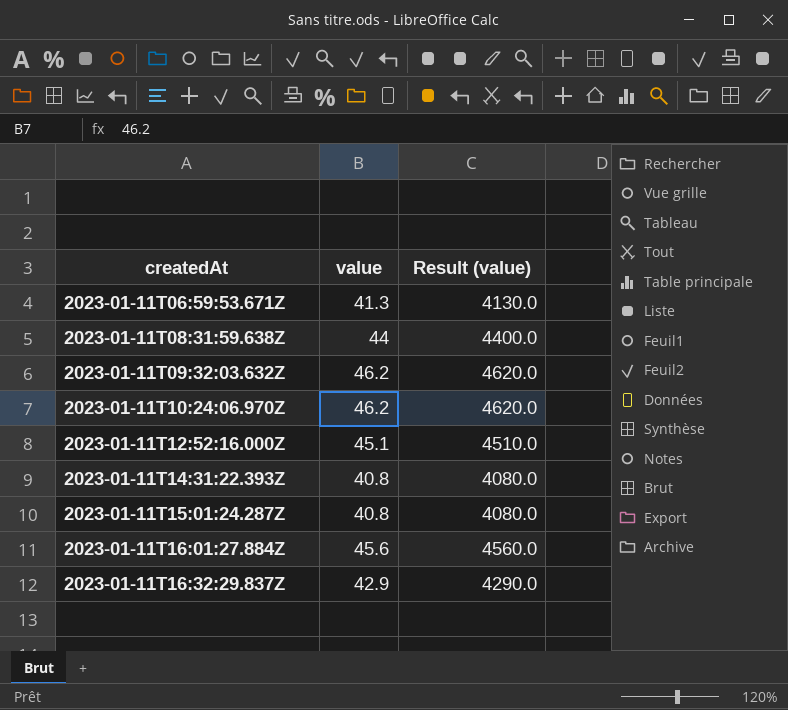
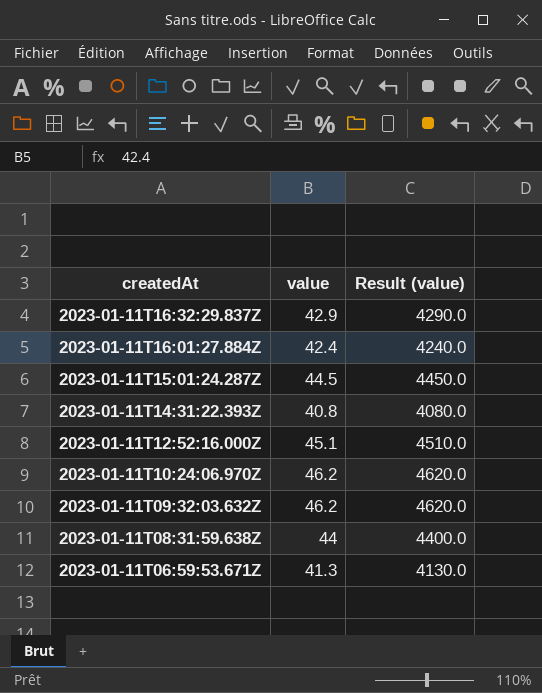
row order: createdAt ascending -> createdAt descending
2023-01-11T16:01:27.884Z | value: 45.6 -> 42.4
2023-01-11T16:01:27.884Z | Result (value): 4560.0 -> 4240.0
2023-01-11T15:01:24.287Z | value: 40.8 -> 44.5
2023-01-11T15:01:24.287Z | Result (value): 4080.0 -> 4450.0

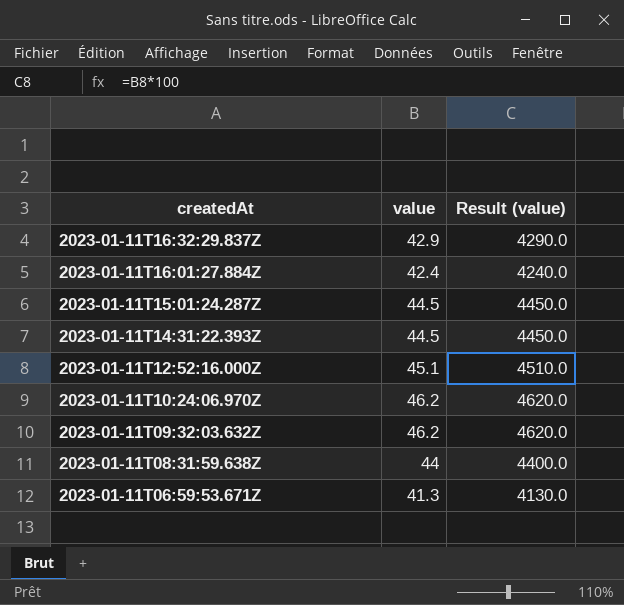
2023-01-11T14:31:22.393Z | value: 40.8 -> 44.5
2023-01-11T14:31:22.393Z | Result (value): 4080.0 -> 4450.0

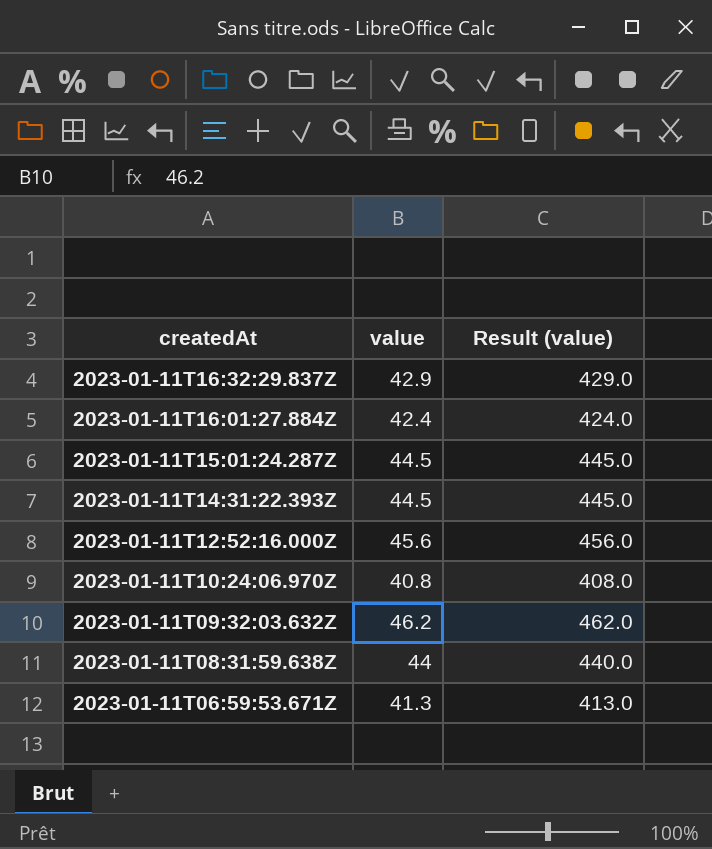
column Result (value) | formula: [value] * 100 -> [value] * 10
2023-01-11T12:52:16.000Z | value: 45.1 -> 45.6
2023-01-11T10:24:06.970Z | value: 46.2 -> 40.8

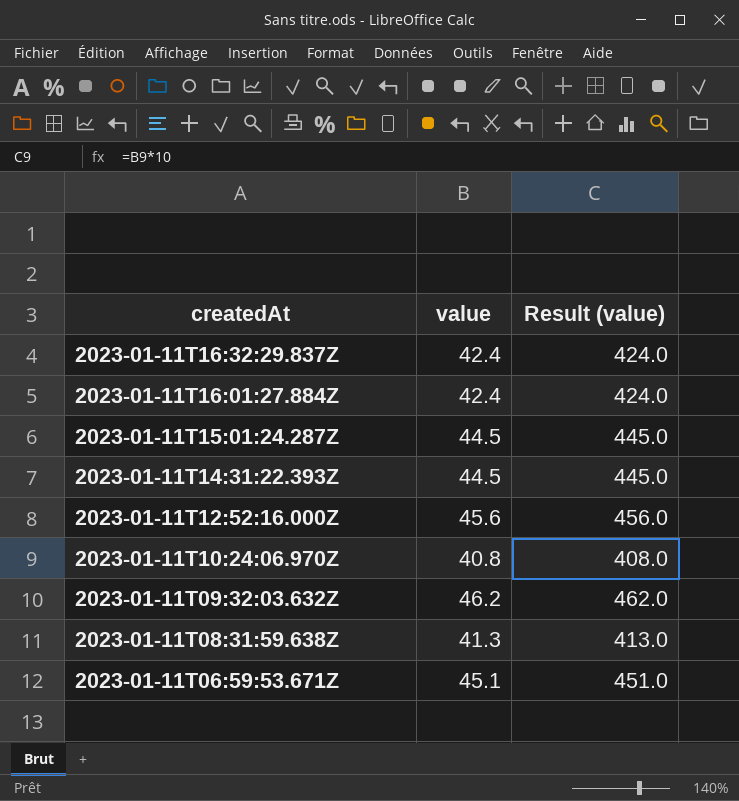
2023-01-11T16:32:29.837Z | value: 42.9 -> 42.4
2023-01-11T16:32:29.837Z | Result (value): 429.0 -> 424.0
2023-01-11T08:31:59.638Z | value: 44 -> 41.3
2023-01-11T08:31:59.638Z | Result (value): 440.0 -> 413.0
2023-01-11T06:59:53.671Z | value: 41.3 -> 45.1
2023-01-11T06:59:53.671Z | Result (value): 413.0 -> 451.0

